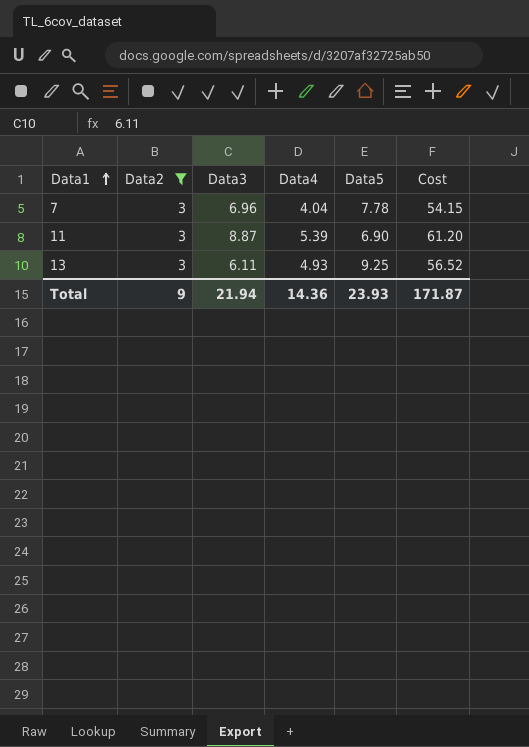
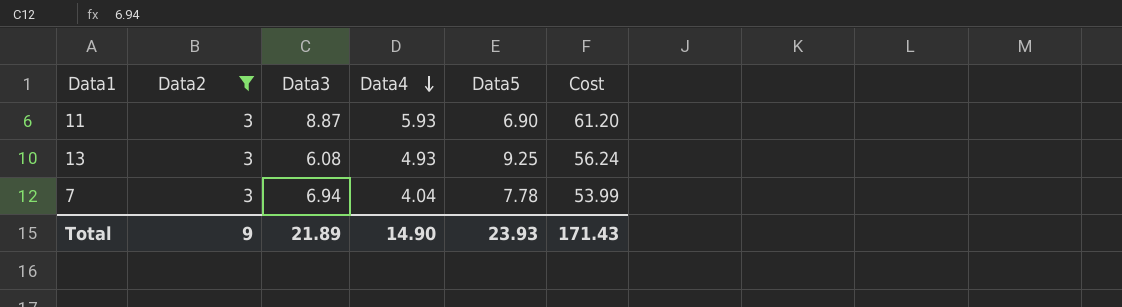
row order: Data1 ascending -> Data4 descending
11 | Data4: 5.39 -> 5.93
13 | Data3: 6.11 -> 6.08
13 | Cost: 56.52 -> 56.24
7 | Data3: 6.96 -> 6.94
7 | Cost: 54.15 -> 53.99
Total | Data3: 21.94 -> 21.89
Total | Data4: 14.36 -> 14.90
Total | Cost: 171.87 -> 171.43

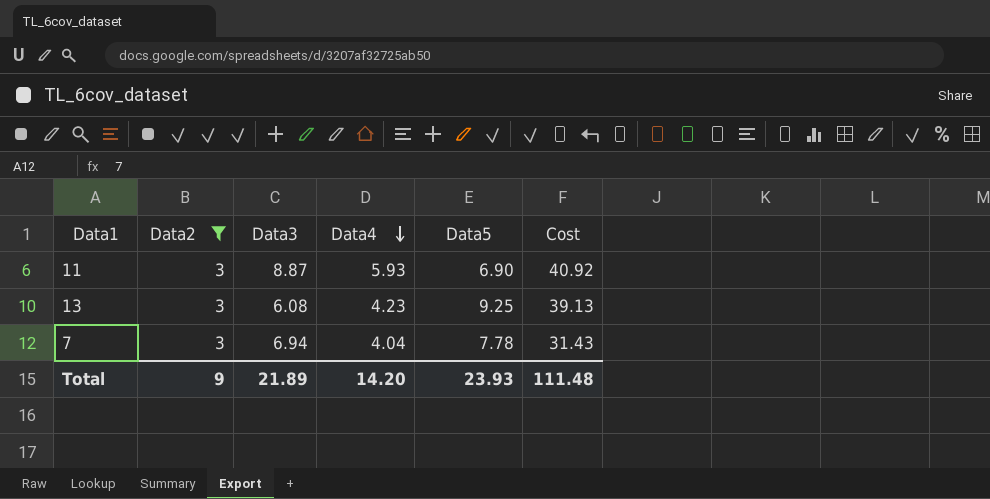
column Cost | formula: [Data3] * [Data5] -> [Data4] * [Data5]
13 | Data4: 4.93 -> 4.23
Total | Data4: 14.90 -> 14.20
Total | Cost: 171.43 -> 111.48

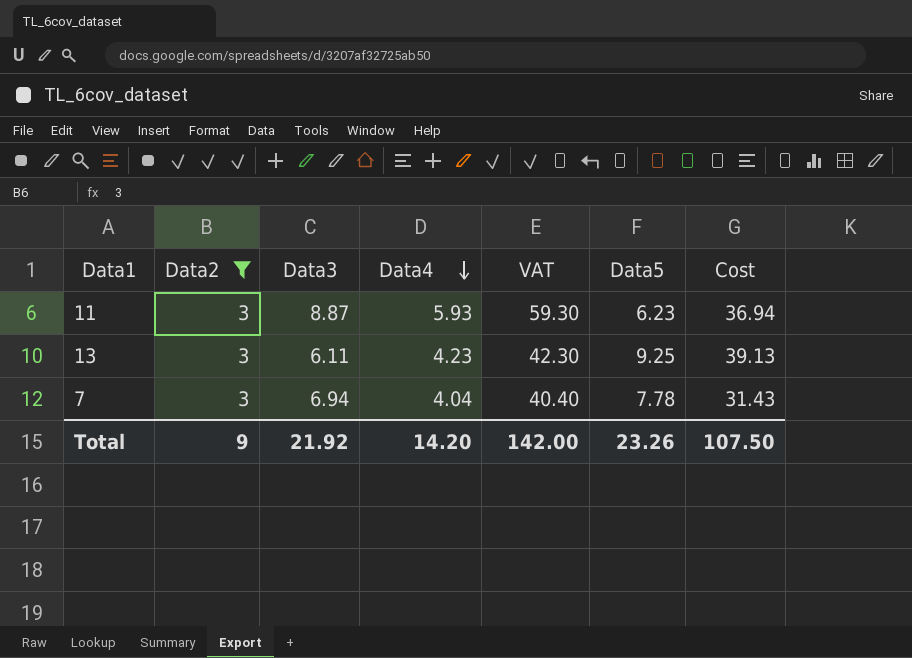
column VAT | formula: none -> [Data4] * 10
11 | Data5: 6.90 -> 6.23
11 | Cost: 40.92 -> 36.94
13 | Data3: 6.08 -> 6.11
Total | Data3: 21.89 -> 21.92
Total | Data5: 23.93 -> 23.26
Total | Cost: 111.48 -> 107.50

